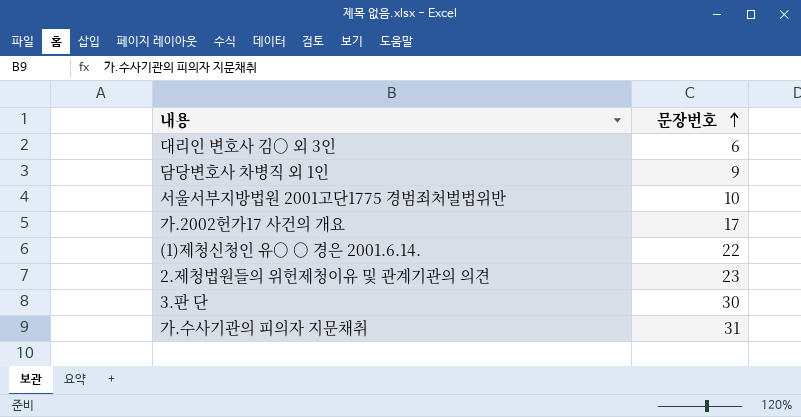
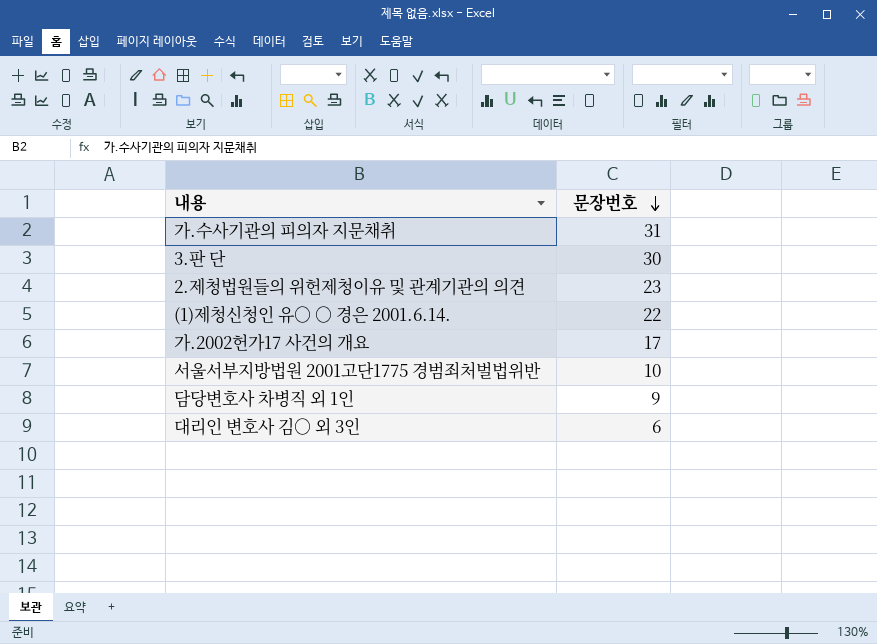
row order: 문장번호 ascending -> 문장번호 descending

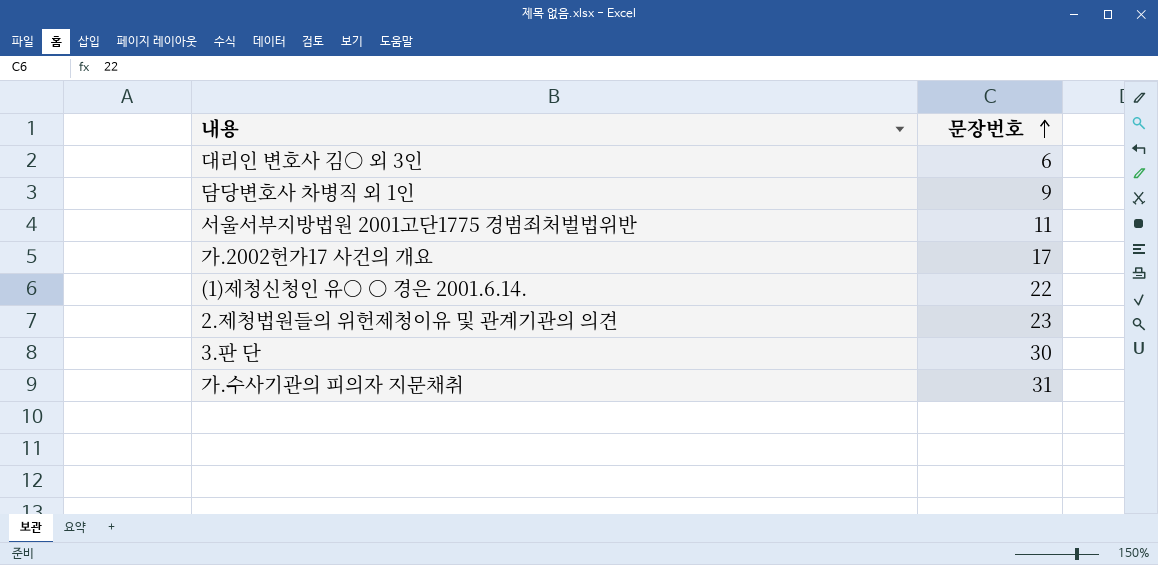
row order: 문장번호 descending -> 문장번호 ascending
서울서부지방법원 2001고단1775 경범죄처벌법위반 | 문장번호: 10 -> 11

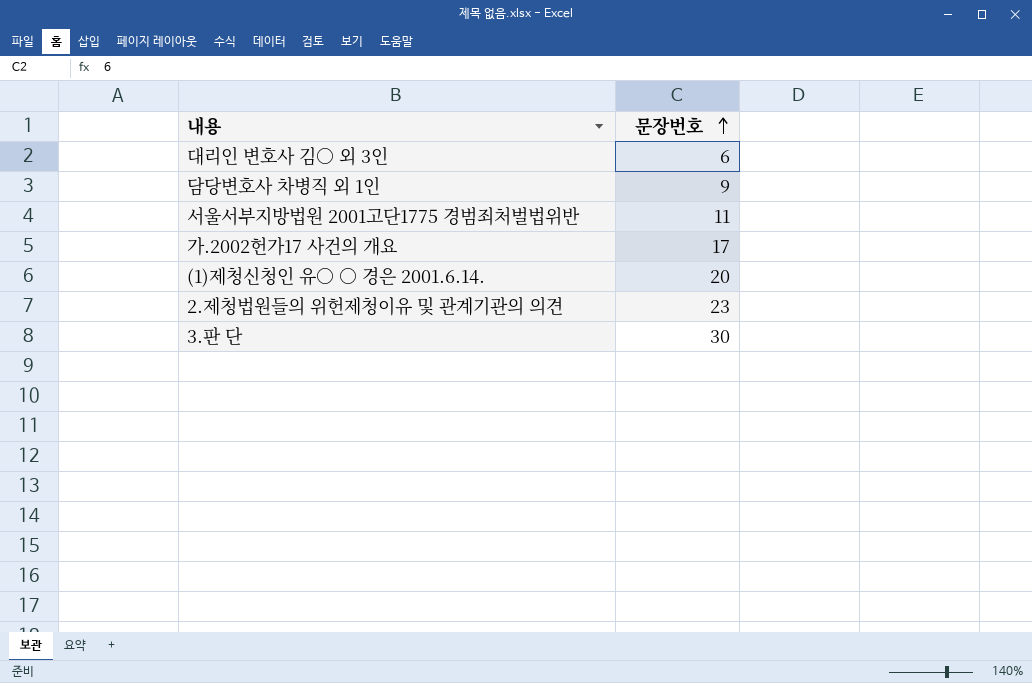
row 가.수사기관의 피의자 지문채취: 31 -> none
(1)제청신청인 유○ ○ 경은 2001.6.14. | 문장번호: 22 -> 20

